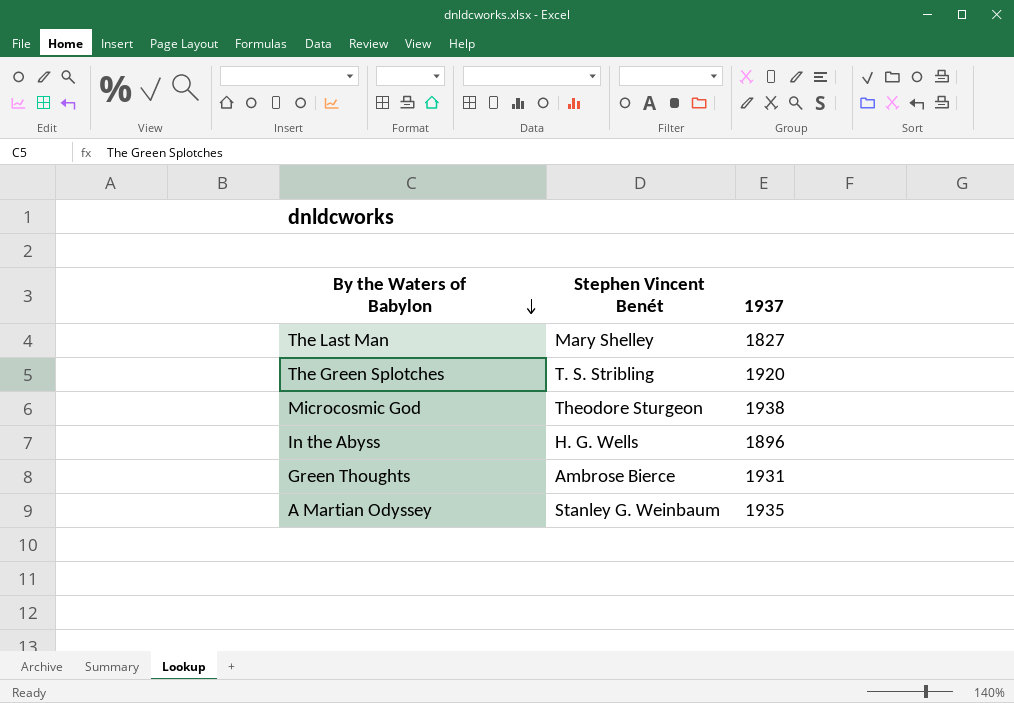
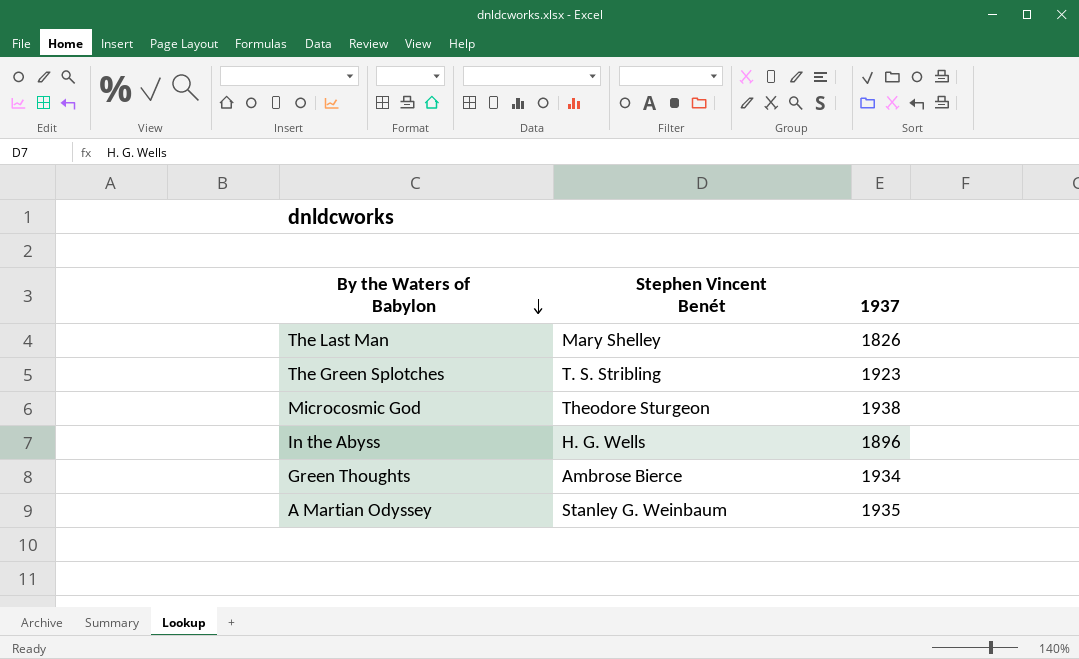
The Last Man | 1937: 1827 -> 1826
The Green Splotches | 1937: 1920 -> 1923
Green Thoughts | 1937: 1931 -> 1934

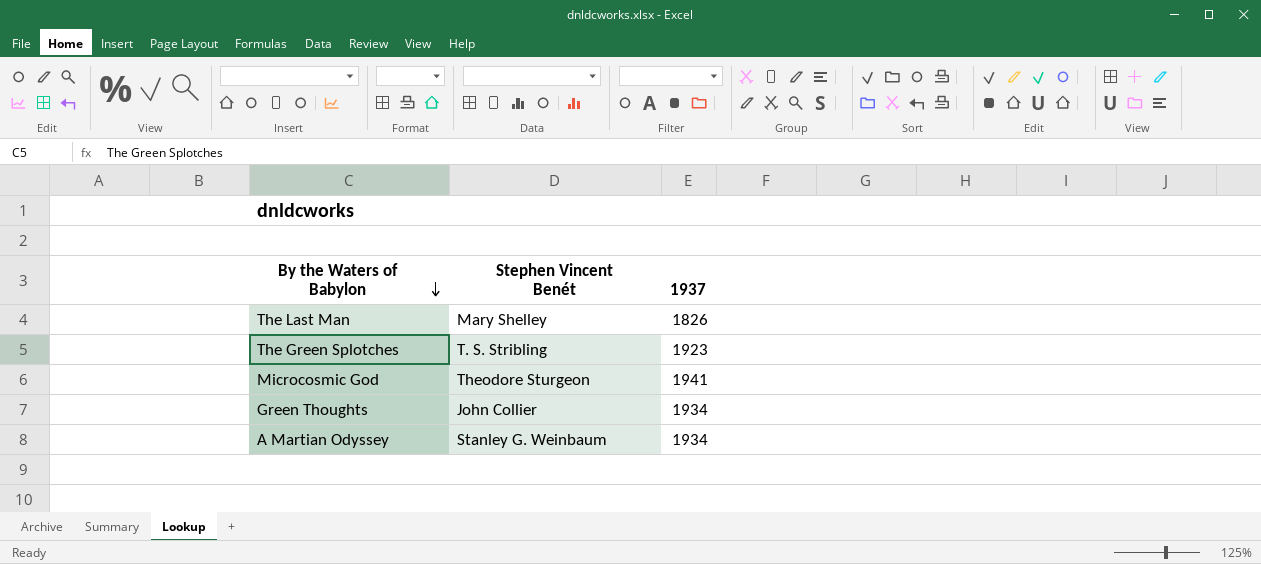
row In the Abyss: H. G. Wells | 1896 -> none
Microcosmic God | 1937: 1938 -> 1941
Green Thoughts | Stephen Vincent Benét: Ambrose Bierce -> John Collier
A Martian Odyssey | 1937: 1935 -> 1934

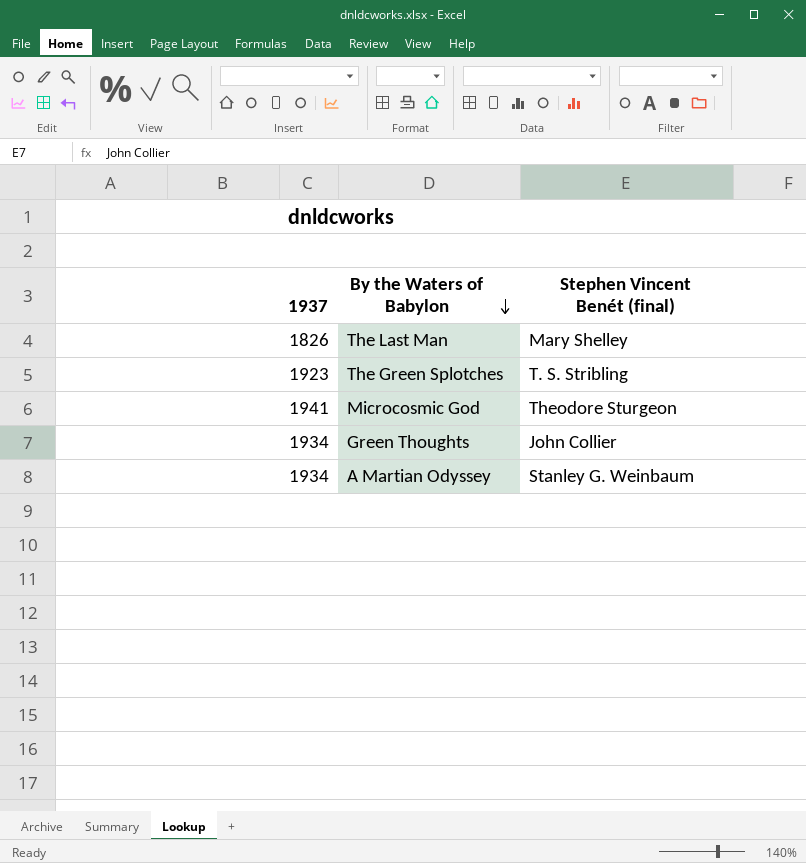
column 1937 | position: 3 -> 1
column name: Stephen Vincent Benét -> Stephen Vincent Benét (final)

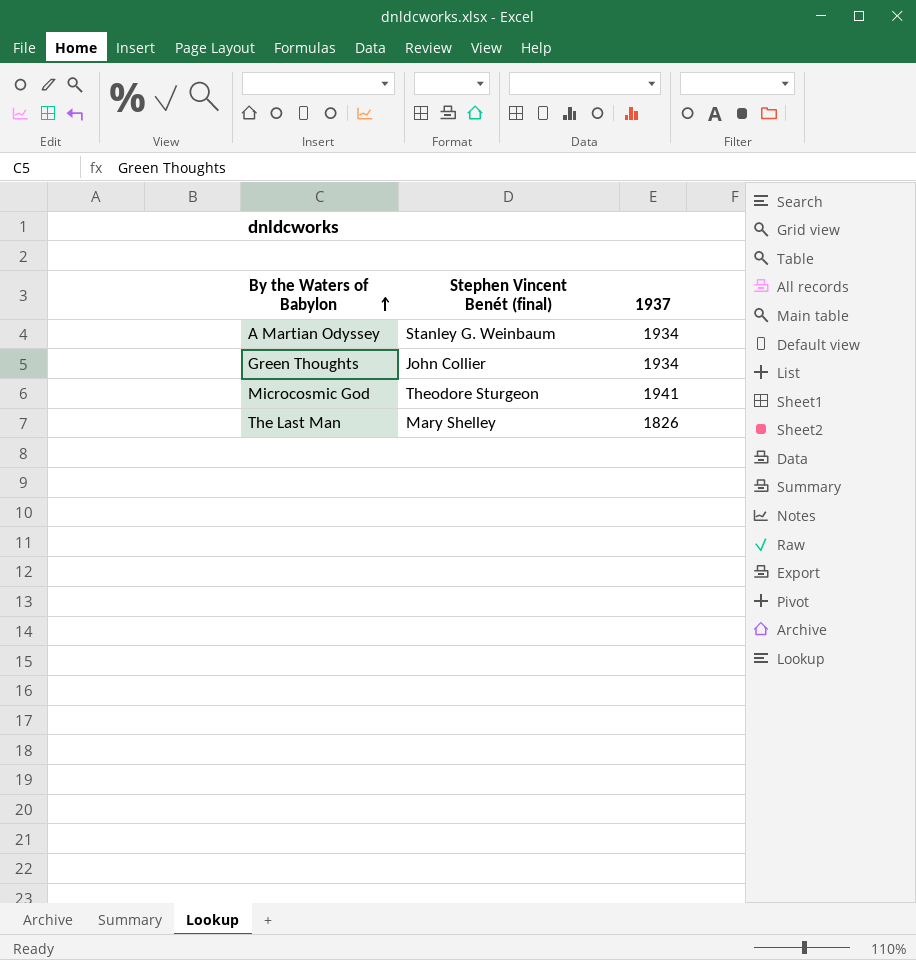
row order: By the Waters of Babylon descending -> By the Waters of Babylon ascending
column 1937 | position: 1 -> 3
row The Green Splotches: 1923 | T. S. Stribling -> none

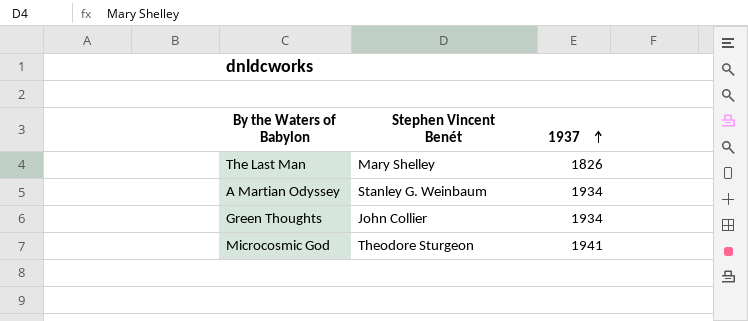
row order: By the Waters of Babylon ascending -> 1937 ascending
column name: Stephen Vincent Benét (final) -> Stephen Vincent Benét

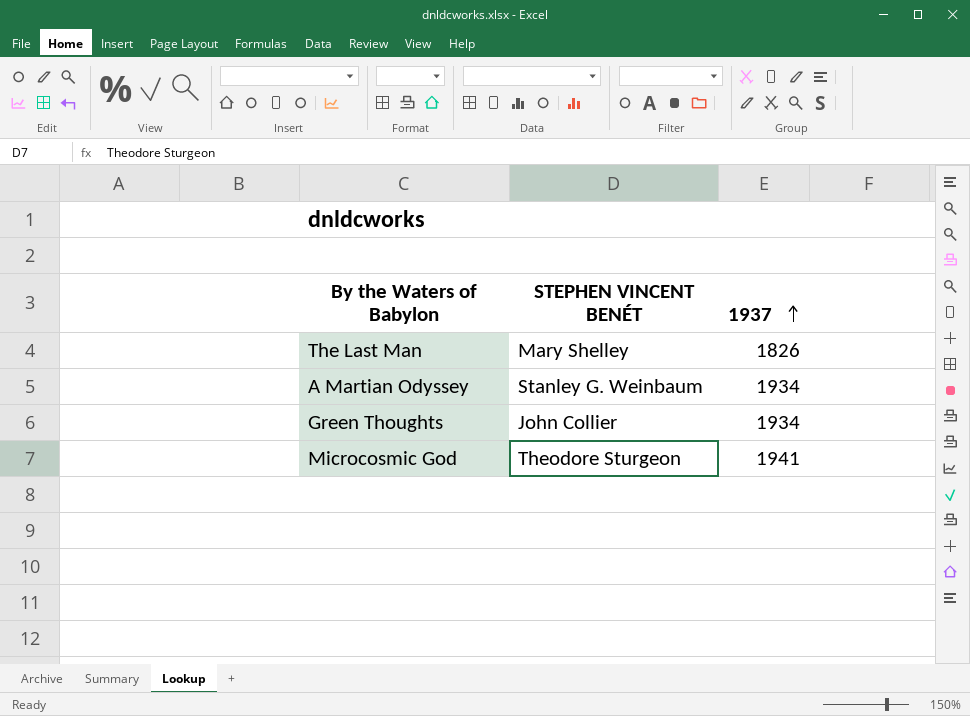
column name: Stephen Vincent Benét -> STEPHEN VINCENT BENÉT

